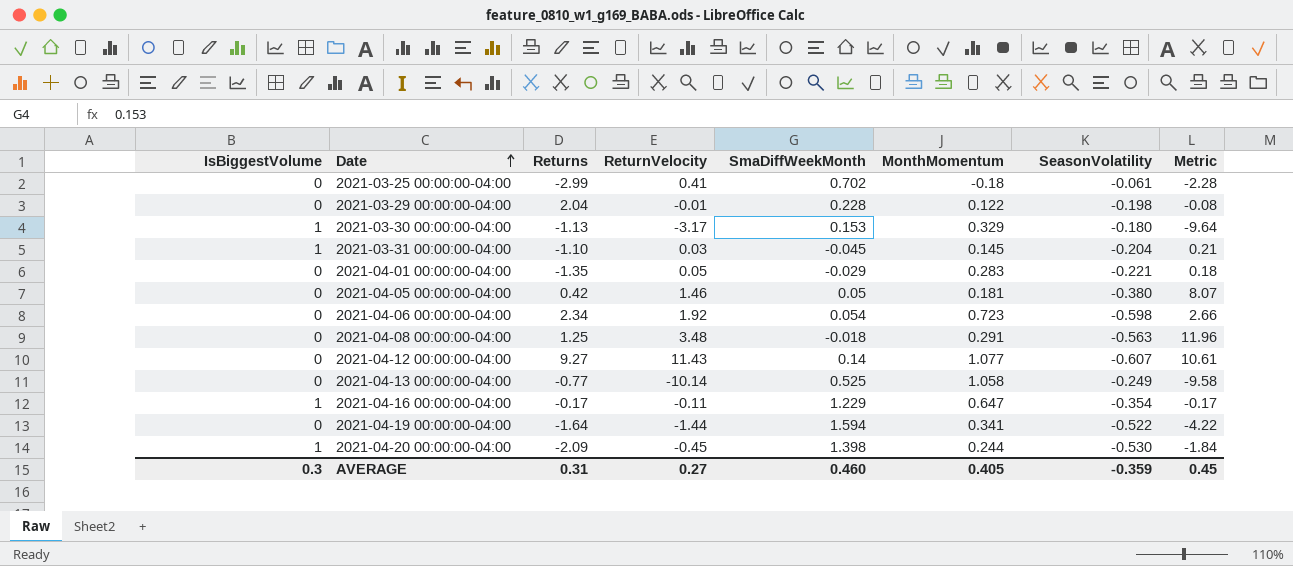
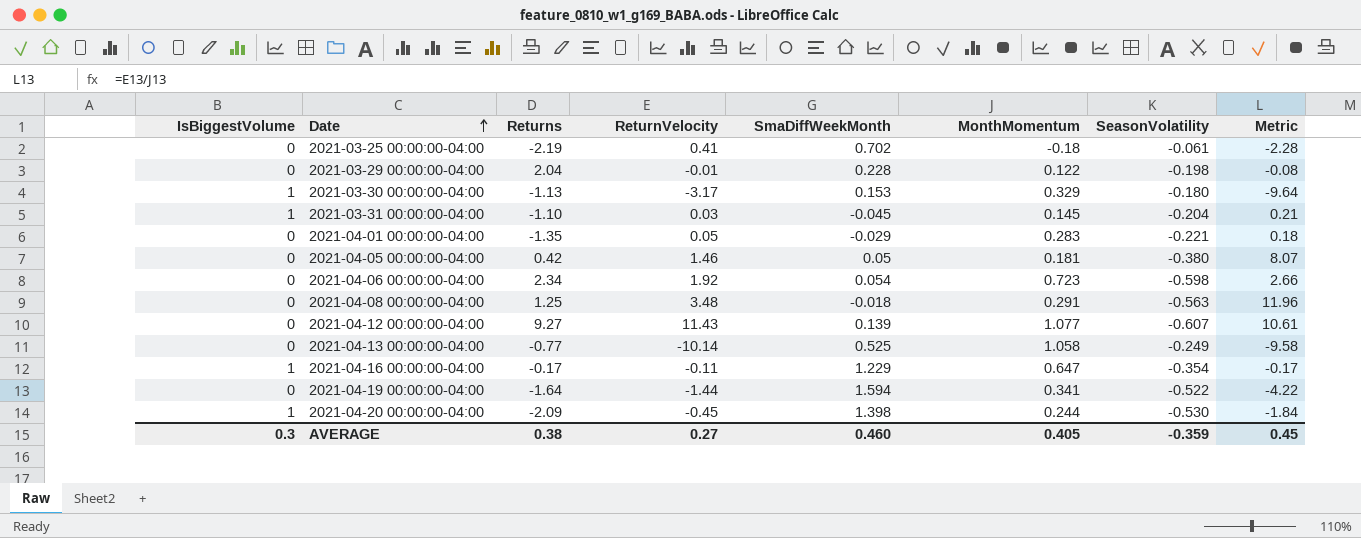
2021-03-25 00:00:00-04:00 | Returns: -2.99 -> -2.19
2021-04-12 00:00:00-04:00 | SmaDiffWeekMonth: 0.14 -> 0.139
AVERAGE | Returns: 0.31 -> 0.38

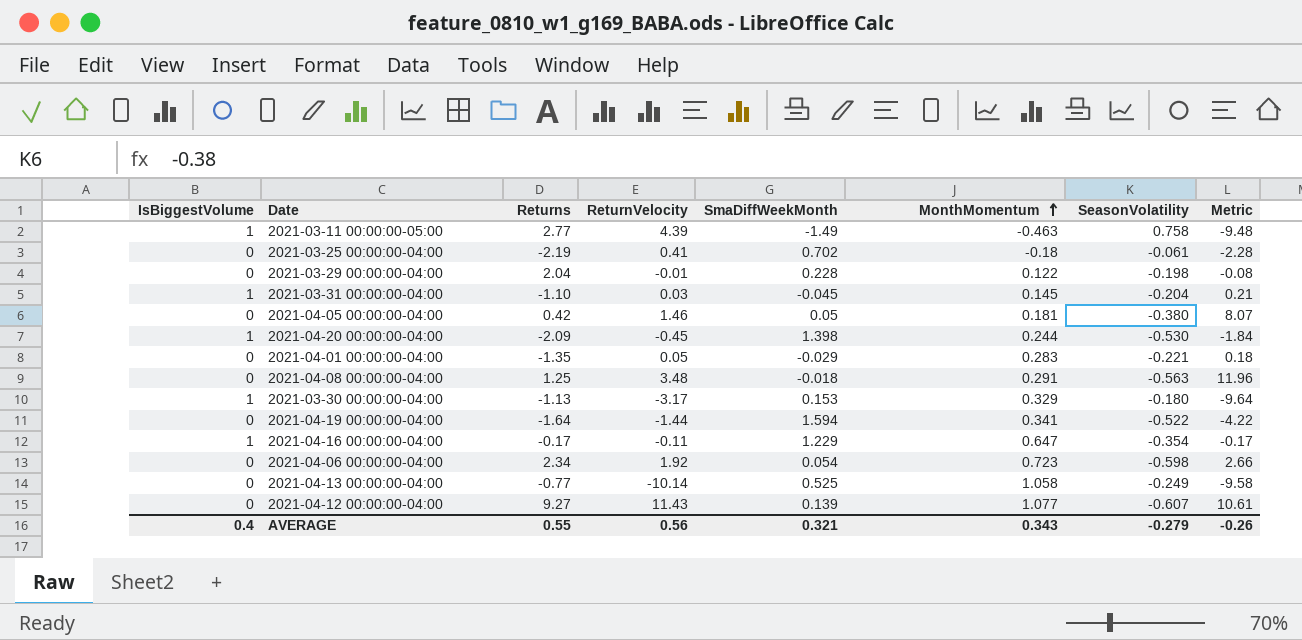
row order: Date ascending -> MonthMomentum ascending
row 2021-03-11 00:00:00-05:00: none -> 1 | 2.77 | 4.39 | -1.49 | -0.463 | 0.758 | -9.48
AVERAGE | IsBiggestVolume: 0.3 -> 0.4
AVERAGE | Returns: 0.38 -> 0.55
AVERAGE | ReturnVelocity: 0.27 -> 0.56
AVERAGE | SmaDiffWeekMonth: 0.460 -> 0.321
AVERAGE | MonthMomentum: 0.405 -> 0.343
AVERAGE | SeasonVolatility: -0.359 -> -0.279
AVERAGE | Metric: 0.45 -> -0.26

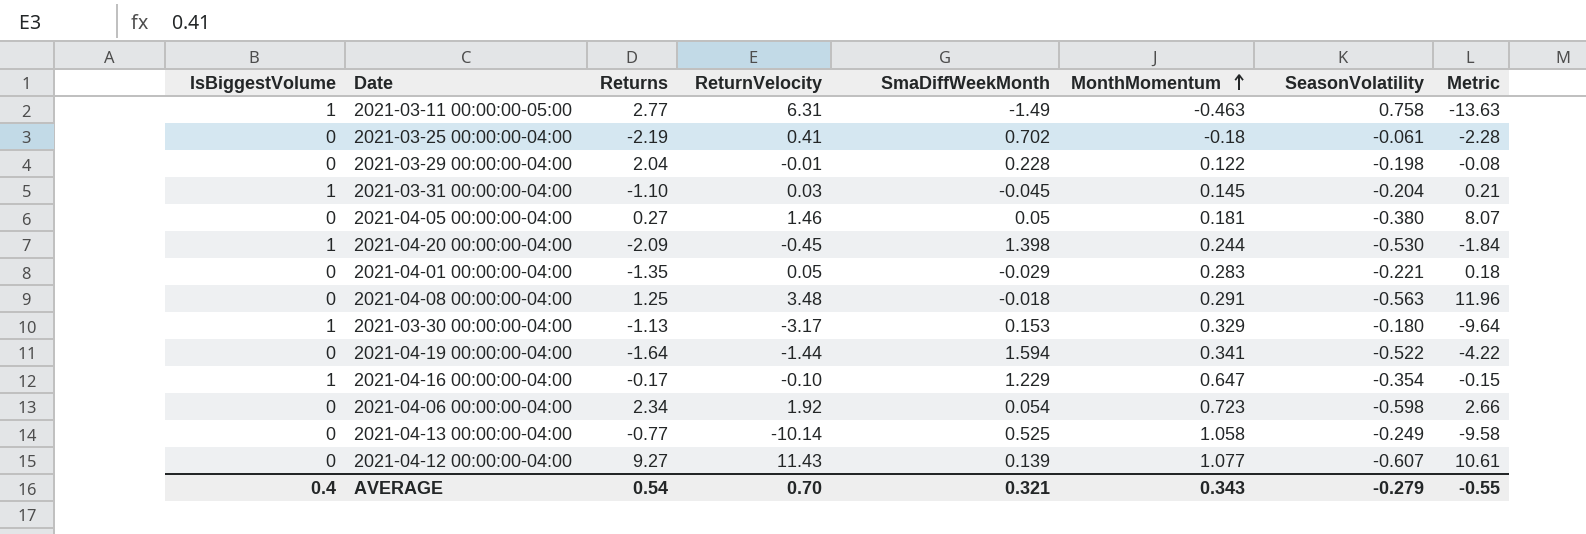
2021-03-11 00:00:00-05:00 | ReturnVelocity: 4.39 -> 6.31
2021-03-11 00:00:00-05:00 | Metric: -9.48 -> -13.63
2021-04-05 00:00:00-04:00 | Returns: 0.42 -> 0.27
2021-04-16 00:00:00-04:00 | ReturnVelocity: -0.11 -> -0.10
2021-04-16 00:00:00-04:00 | Metric: -0.17 -> -0.15
AVERAGE | Returns: 0.55 -> 0.54
AVERAGE | ReturnVelocity: 0.56 -> 0.70
AVERAGE | Metric: -0.26 -> -0.55

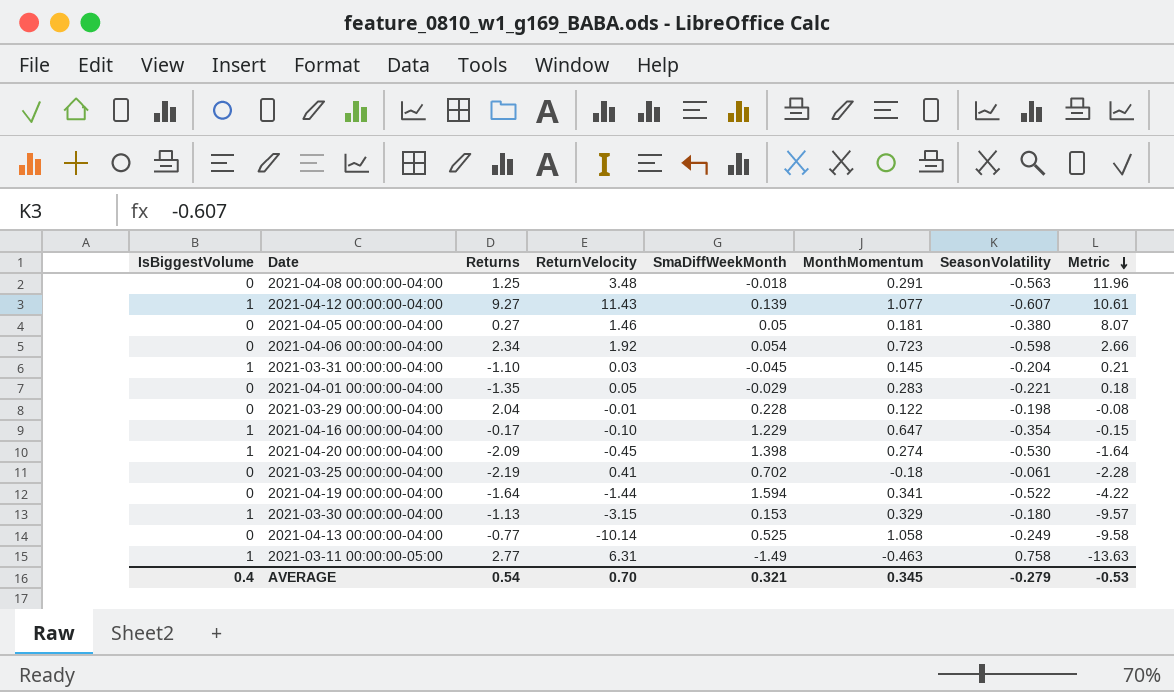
row order: MonthMomentum ascending -> Metric descending
2021-04-12 00:00:00-04:00 | IsBiggestVolume: 0 -> 1
2021-04-20 00:00:00-04:00 | MonthMomentum: 0.244 -> 0.274
2021-04-20 00:00:00-04:00 | Metric: -1.84 -> -1.64
2021-03-30 00:00:00-04:00 | ReturnVelocity: -3.17 -> -3.15
2021-03-30 00:00:00-04:00 | Metric: -9.64 -> -9.57
AVERAGE | MonthMomentum: 0.343 -> 0.345
AVERAGE | Metric: -0.55 -> -0.53

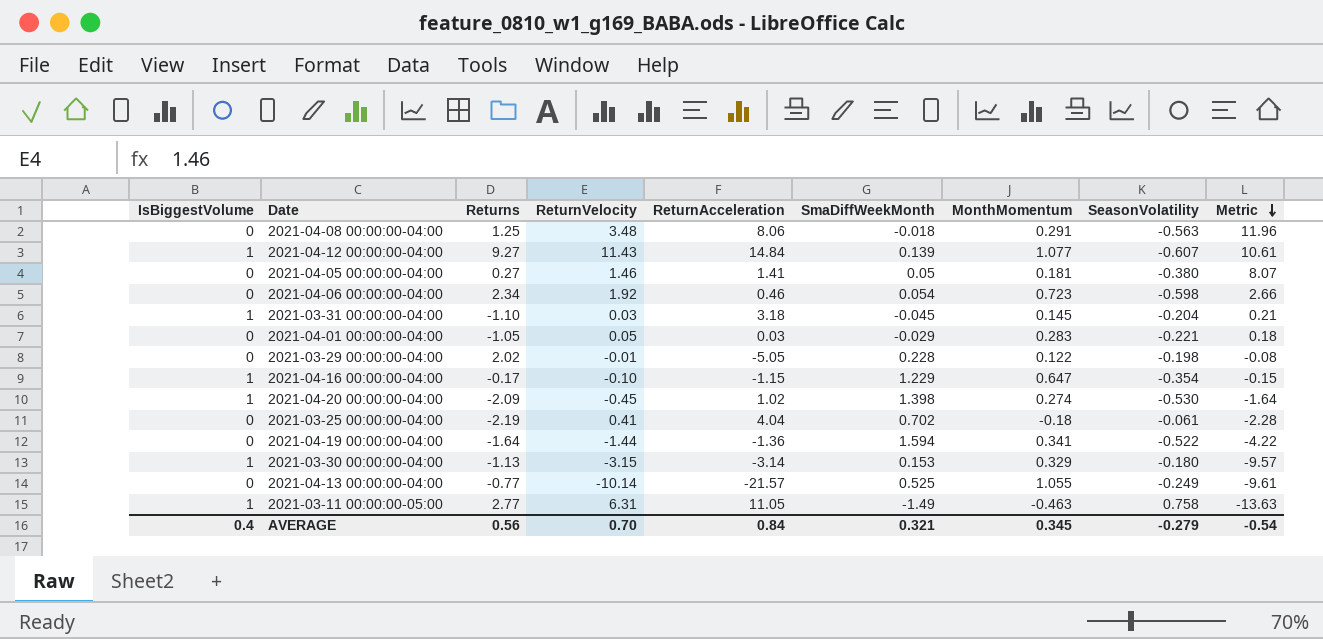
column ReturnAcceleration | position: none -> 5
2021-04-01 00:00:00-04:00 | Returns: -1.35 -> -1.05
2021-03-29 00:00:00-04:00 | Returns: 2.04 -> 2.02
2021-04-13 00:00:00-04:00 | MonthMomentum: 1.058 -> 1.055
2021-04-13 00:00:00-04:00 | Metric: -9.58 -> -9.61
AVERAGE | Returns: 0.54 -> 0.56
AVERAGE | Metric: -0.53 -> -0.54

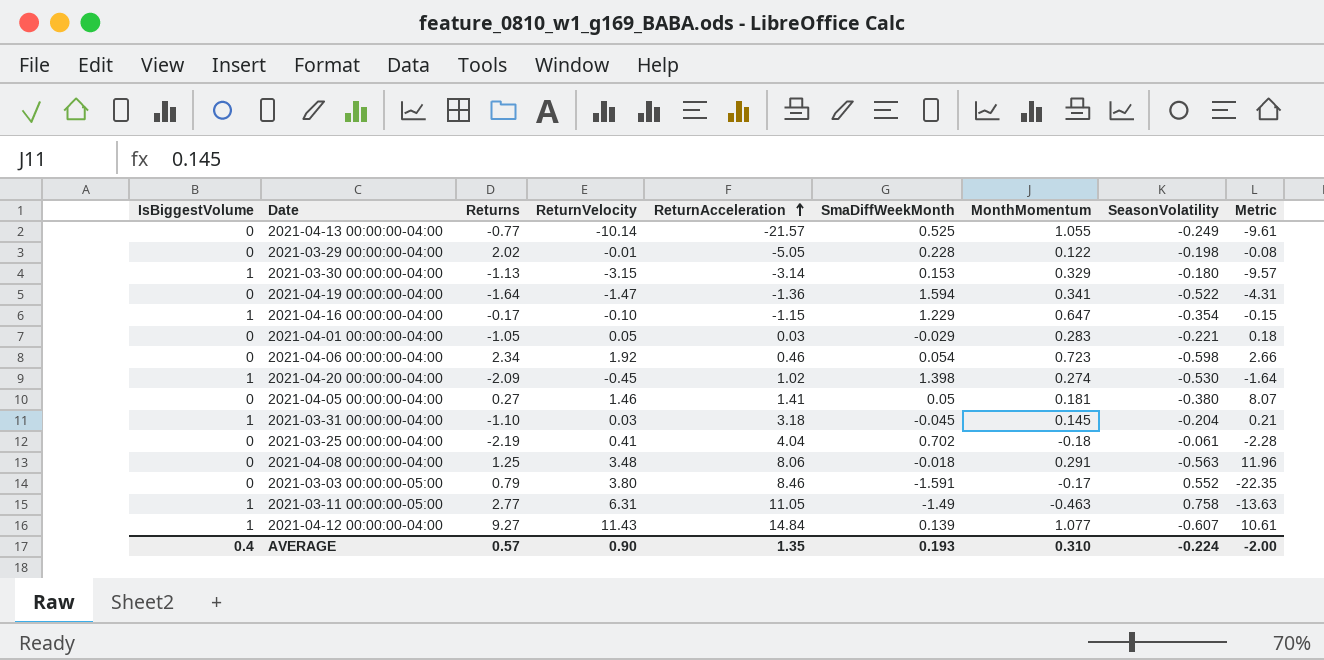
row order: Metric descending -> ReturnAcceleration ascending
2021-04-19 00:00:00-04:00 | ReturnVelocity: -1.44 -> -1.47
2021-04-19 00:00:00-04:00 | Metric: -4.22 -> -4.31
row 2021-03-03 00:00:00-05:00: none -> 0 | 0.79 | 3.80 | 8.46 | -1.591 | -0.17 | 0.552 | -22.35
AVERAGE | Returns: 0.56 -> 0.57
AVERAGE | ReturnVelocity: 0.70 -> 0.90
AVERAGE | ReturnAcceleration: 0.84 -> 1.35
AVERAGE | SmaDiffWeekMonth: 0.321 -> 0.193
AVERAGE | MonthMomentum: 0.345 -> 0.310
AVERAGE | SeasonVolatility: -0.279 -> -0.224
AVERAGE | Metric: -0.54 -> -2.00

